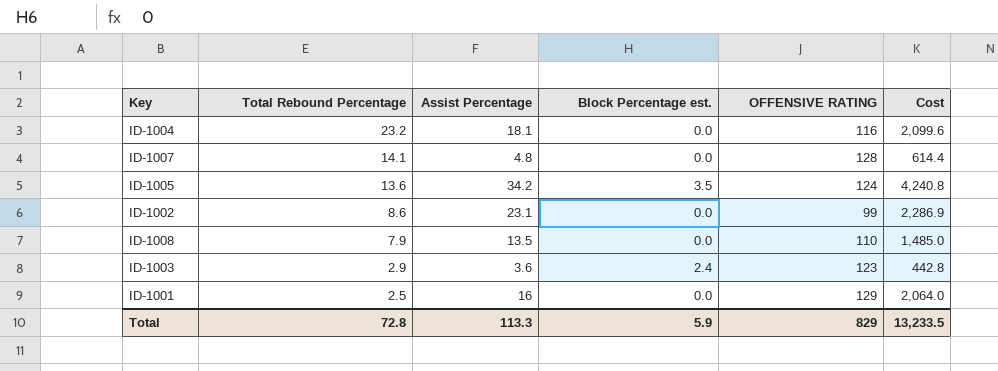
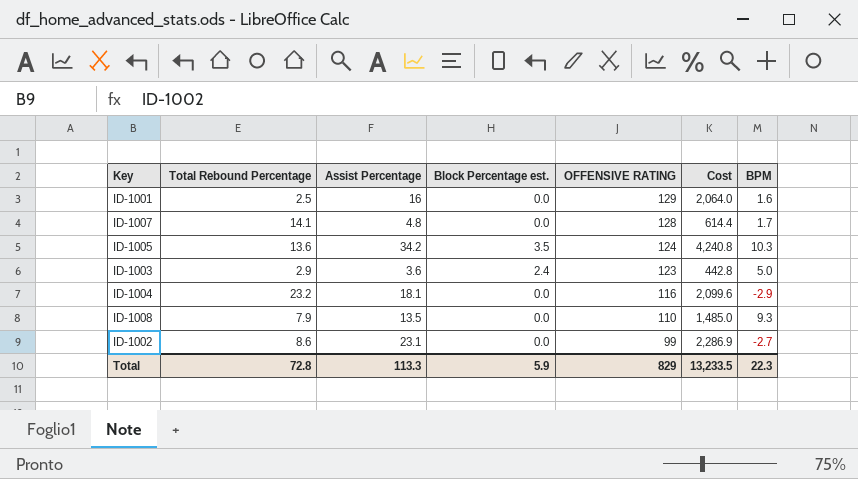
row order: Total Rebound Percentage descending -> OFFENSIVE RATING descending
column BPM | position: none -> 7

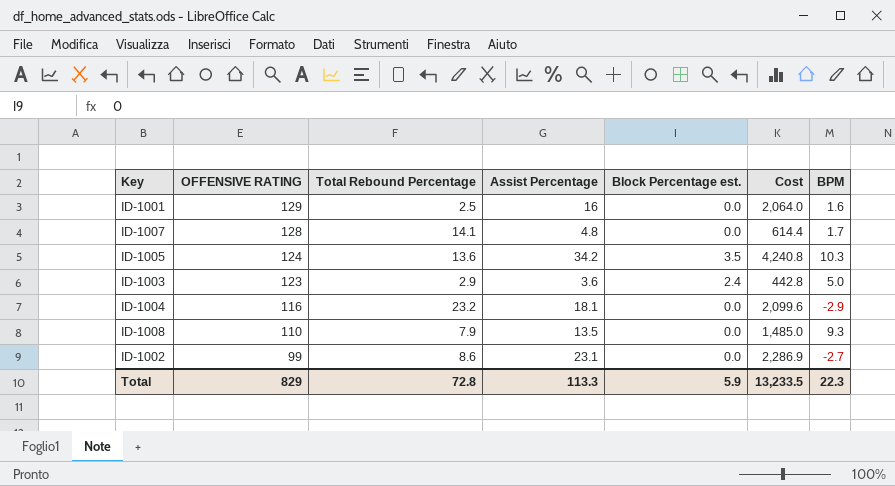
column OFFENSIVE RATING | position: 5 -> 2

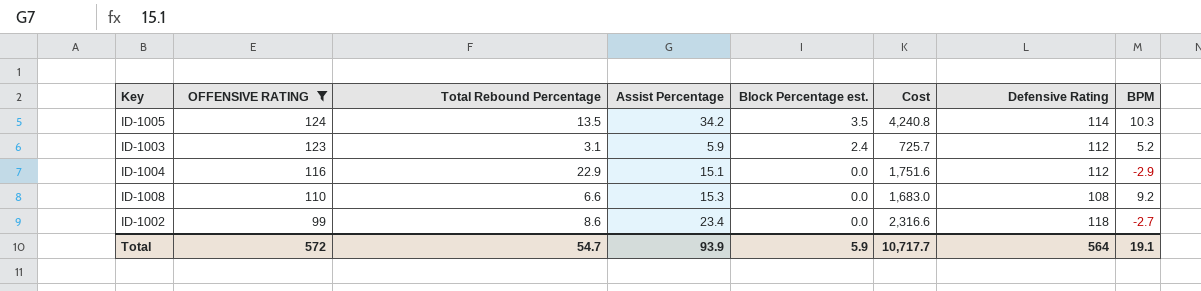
filter: none -> OFFENSIVE RATING <= 124
column Defensive Rating | position: none -> 7
ID-1005 | Total Rebound Percentage: 13.6 -> 13.5
ID-1003 | Total Rebound Percentage: 2.9 -> 3.1
ID-1003 | Assist Percentage: 3.6 -> 5.9
ID-1003 | Cost: 442.8 -> 725.7
ID-1003 | BPM: 5.0 -> 5.2
ID-1004 | Total Rebound Percentage: 23.2 -> 22.9
ID-1004 | Assist Percentage: 18.1 -> 15.1
ID-1004 | Cost: 2,099.6 -> 1,751.6
ID-1008 | Total Rebound Percentage: 7.9 -> 6.6
ID-1008 | Assist Percentage: 13.5 -> 15.3
ID-1008 | Cost: 1,485.0 -> 1,683.0
ID-1008 | BPM: 9.3 -> 9.2
ID-1002 | Assist Percentage: 23.1 -> 23.4
ID-1002 | Cost: 2,286.9 -> 2,316.6
Total | OFFENSIVE RATING: 829 -> 572
Total | Total Rebound Percentage: 72.8 -> 54.7
Total | Assist Percentage: 113.3 -> 93.9
Total | Cost: 13,233.5 -> 10,717.7
Total | BPM: 22.3 -> 19.1

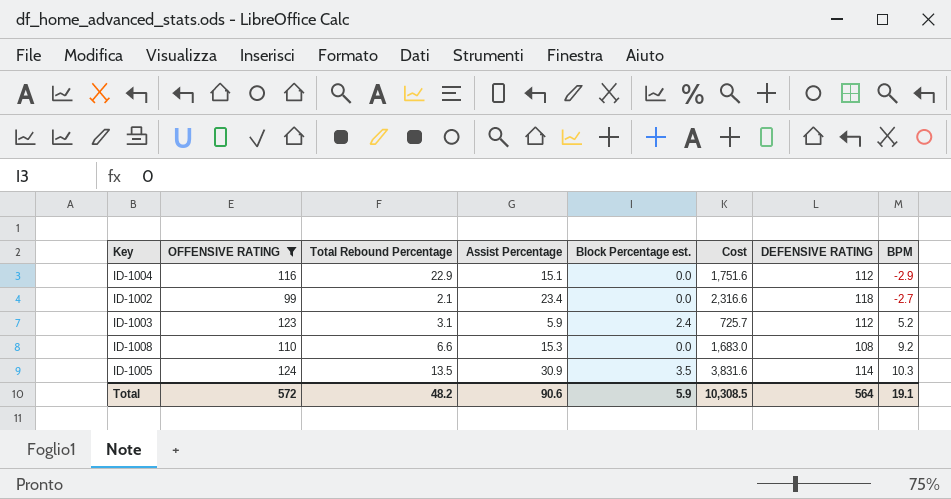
row order: OFFENSIVE RATING descending -> BPM ascending
column name: Defensive Rating -> DEFENSIVE RATING
ID-1002 | Total Rebound Percentage: 8.6 -> 2.1
ID-1005 | Assist Percentage: 34.2 -> 30.9
ID-1005 | Cost: 4,240.8 -> 3,831.6
Total | Total Rebound Percentage: 54.7 -> 48.2
Total | Assist Percentage: 93.9 -> 90.6
Total | Cost: 10,717.7 -> 10,308.5

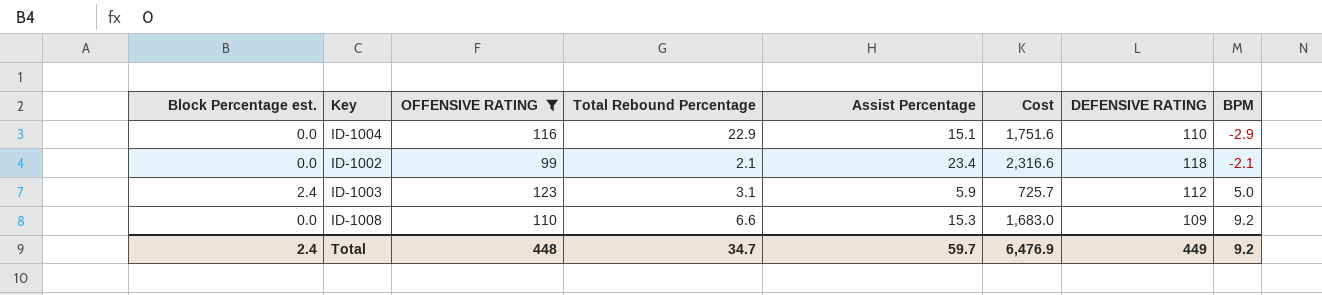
column Block Percentage est. | position: 5 -> 1
row ID-1005: 124 | 13.5 | 30.9 | 3.5 | 3,831.6 | 114 | 10.3 -> none
ID-1004 | DEFENSIVE RATING: 112 -> 110
ID-1002 | BPM: -2.7 -> -2.1
ID-1003 | BPM: 5.2 -> 5.0
ID-1008 | DEFENSIVE RATING: 108 -> 109
Total | Block Percentage est.: 5.9 -> 2.4
Total | OFFENSIVE RATING: 572 -> 448
Total | Total Rebound Percentage: 48.2 -> 34.7
Total | Assist Percentage: 90.6 -> 59.7
Total | Cost: 10,308.5 -> 6,476.9
Total | DEFENSIVE RATING: 564 -> 449
Total | BPM: 19.1 -> 9.2

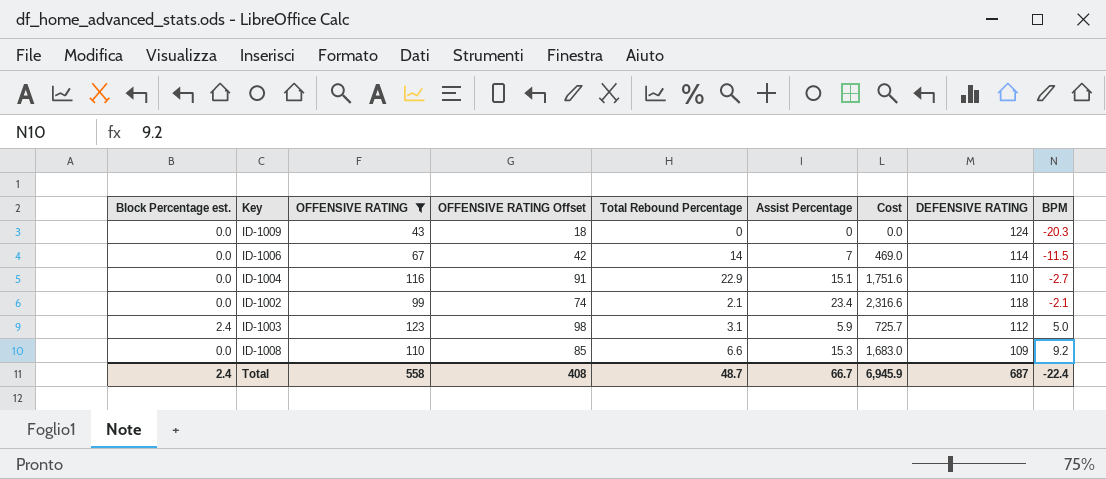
column OFFENSIVE RATING Offset | formula: none -> [OFFENSIVE RATING] - 25
row ID-1009: none -> 0.0 | 43 | 18 | 0 | 0 | 0.0 | 124 | -20.3
row ID-1006: none -> 0.0 | 67 | 42 | 14 | 7 | 469.0 | 114 | -11.5
ID-1004 | BPM: -2.9 -> -2.7
Total | OFFENSIVE RATING: 448 -> 558
Total | Total Rebound Percentage: 34.7 -> 48.7
Total | Assist Percentage: 59.7 -> 66.7
Total | Cost: 6,476.9 -> 6,945.9
Total | DEFENSIVE RATING: 449 -> 687
Total | BPM: 9.2 -> -22.4

